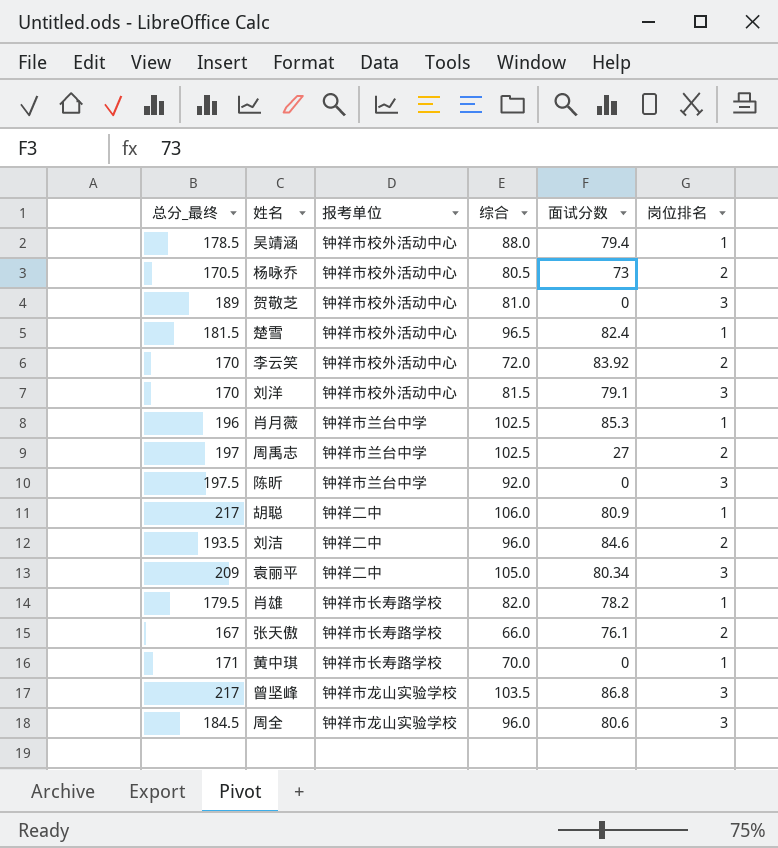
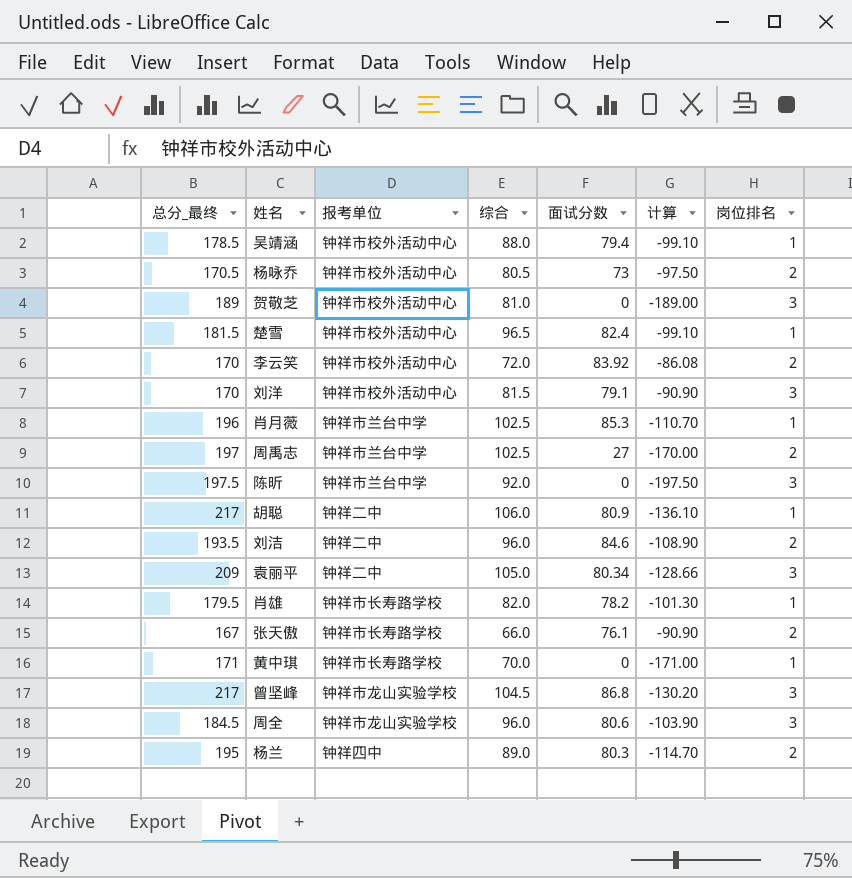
column 计算 | formula: none -> [面试分数] - [总分_最终]
曾坚峰 | 综合: 103.5 -> 104.5
row 杨兰: none -> 195 | 钟祥四中 | 89.0 | 80.3 | -114.70 | 2

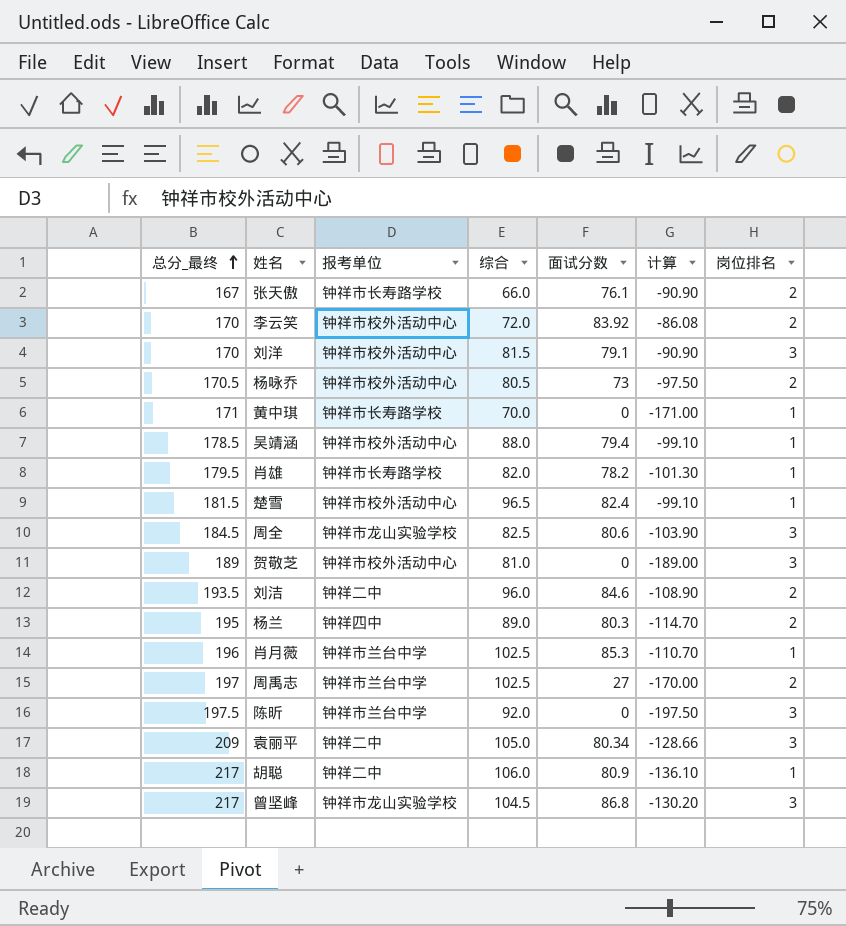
row order: none -> 总分_最终 ascending
周全 | 综合: 96.0 -> 82.5

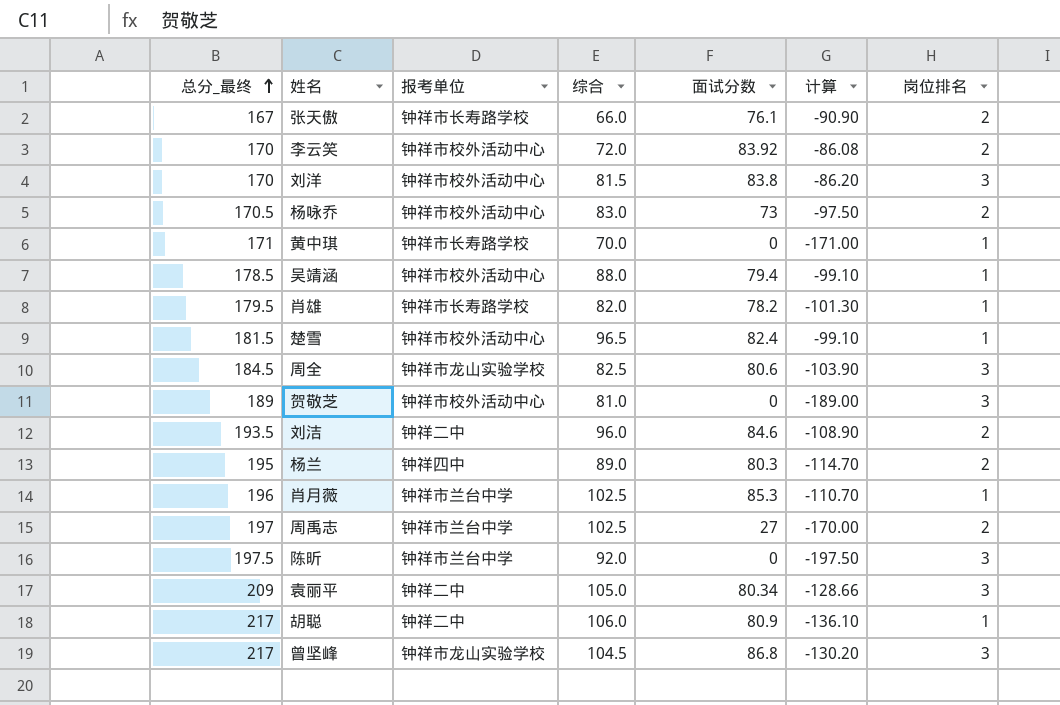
刘洋 | 面试分数: 79.1 -> 83.8
刘洋 | 计算: -90.90 -> -86.20
杨咏乔 | 综合: 80.5 -> 83.0

